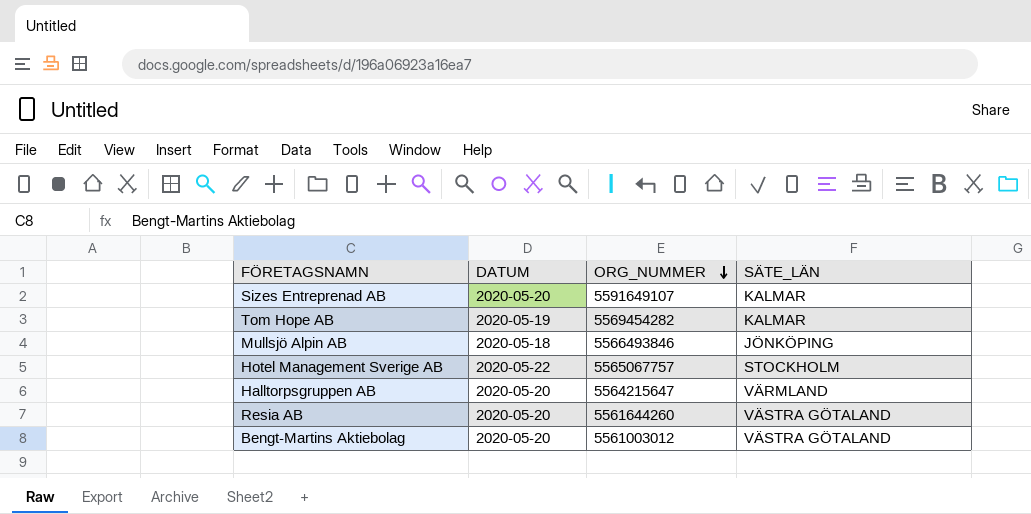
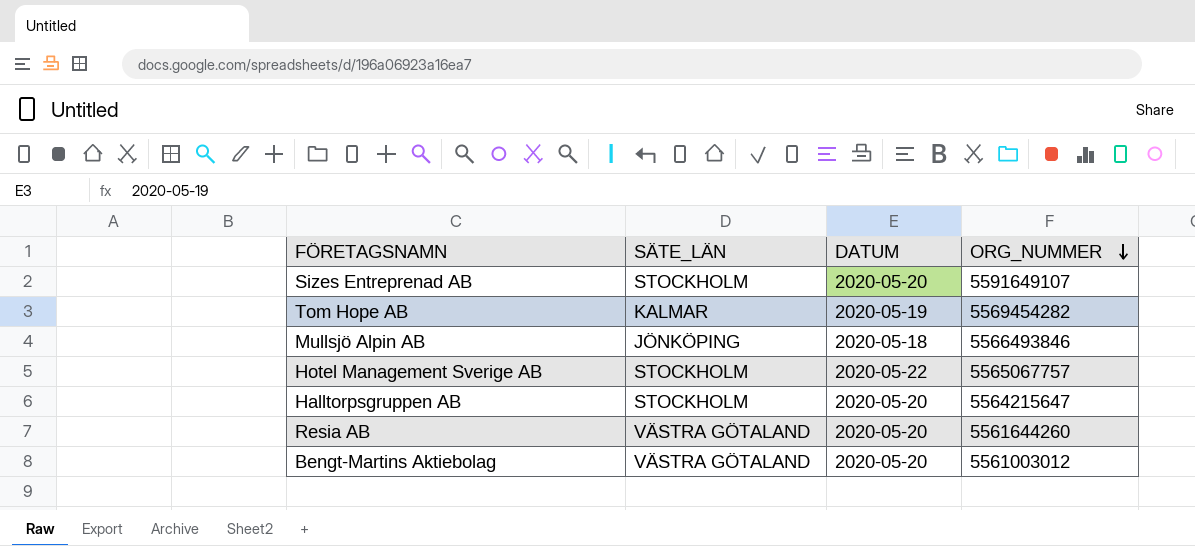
column SÄTE_LÄN | position: 4 -> 2
Sizes Entreprenad AB | SÄTE_LÄN: KALMAR -> STOCKHOLM
Halltorpsgruppen AB | SÄTE_LÄN: VÄRMLAND -> STOCKHOLM

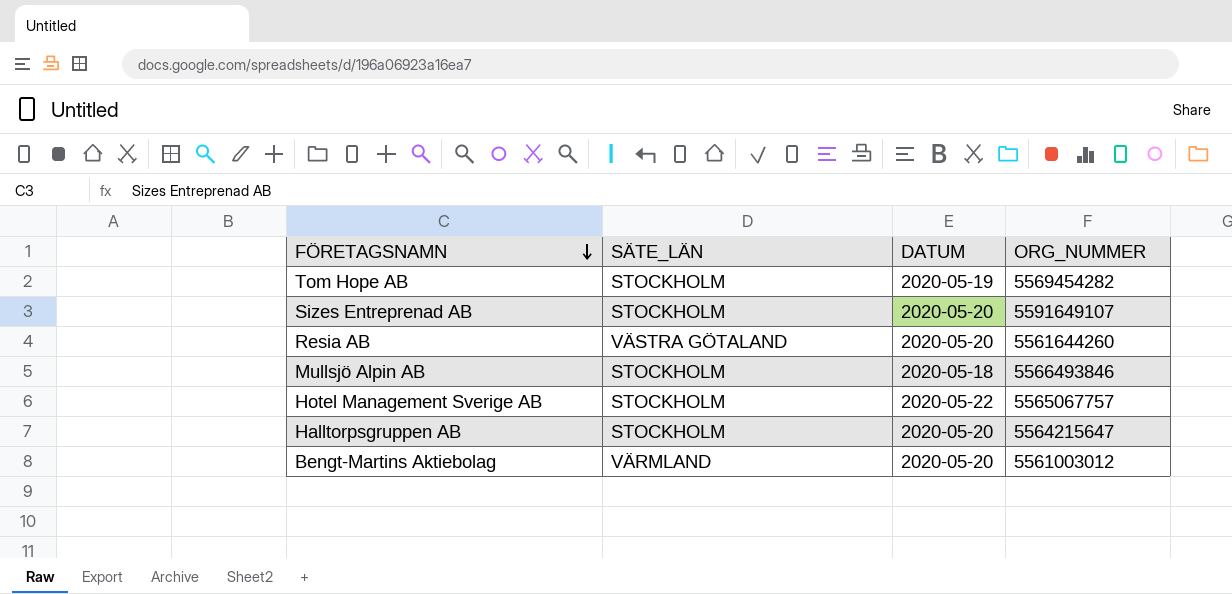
row order: ORG_NUMMER descending -> FÖRETAGSNAMN descending
Tom Hope AB | SÄTE_LÄN: KALMAR -> STOCKHOLM
Mullsjö Alpin AB | SÄTE_LÄN: JÖNKÖPING -> STOCKHOLM
Bengt-Martins Aktiebolag | SÄTE_LÄN: VÄSTRA GÖTALAND -> VÄRMLAND

